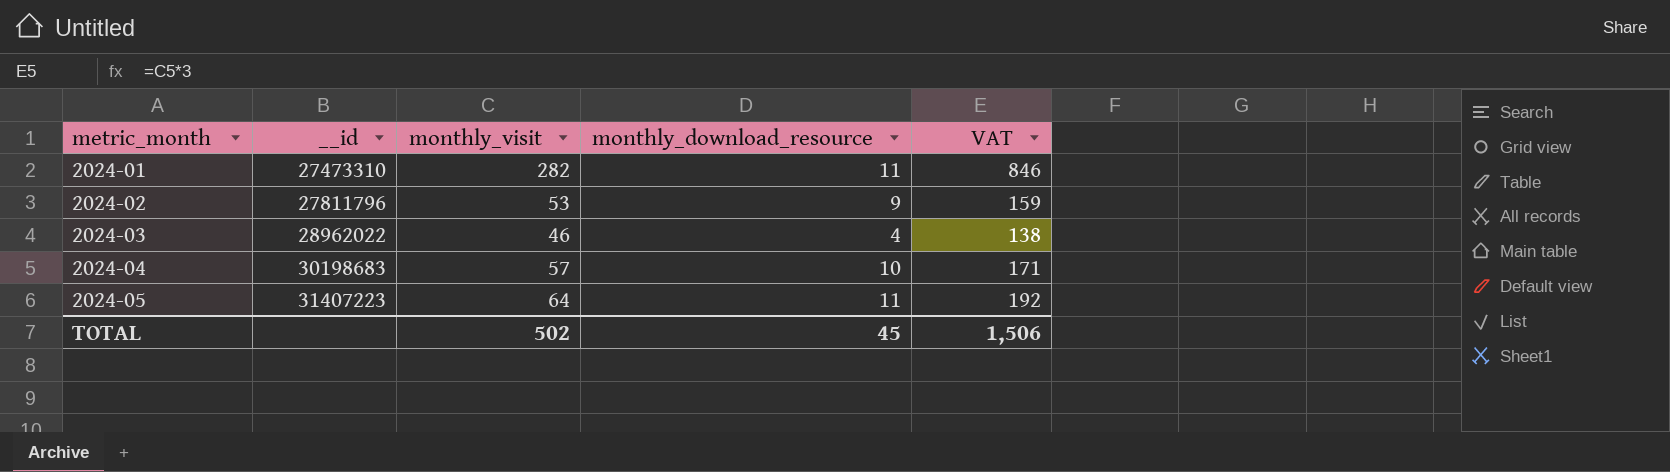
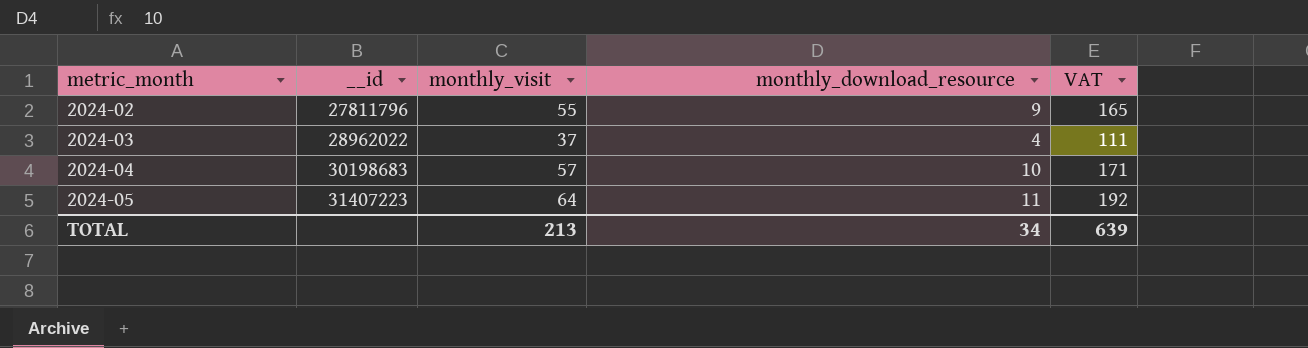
row 2024-01: 27473310 | 282 | 11 | 846 -> none
2024-02 | monthly_visit: 53 -> 55
2024-02 | VAT: 159 -> 165
2024-03 | monthly_visit: 46 -> 37
2024-03 | VAT: 138 -> 111
TOTAL | monthly_visit: 502 -> 213
TOTAL | monthly_download_resource: 45 -> 34
TOTAL | VAT: 1,506 -> 639

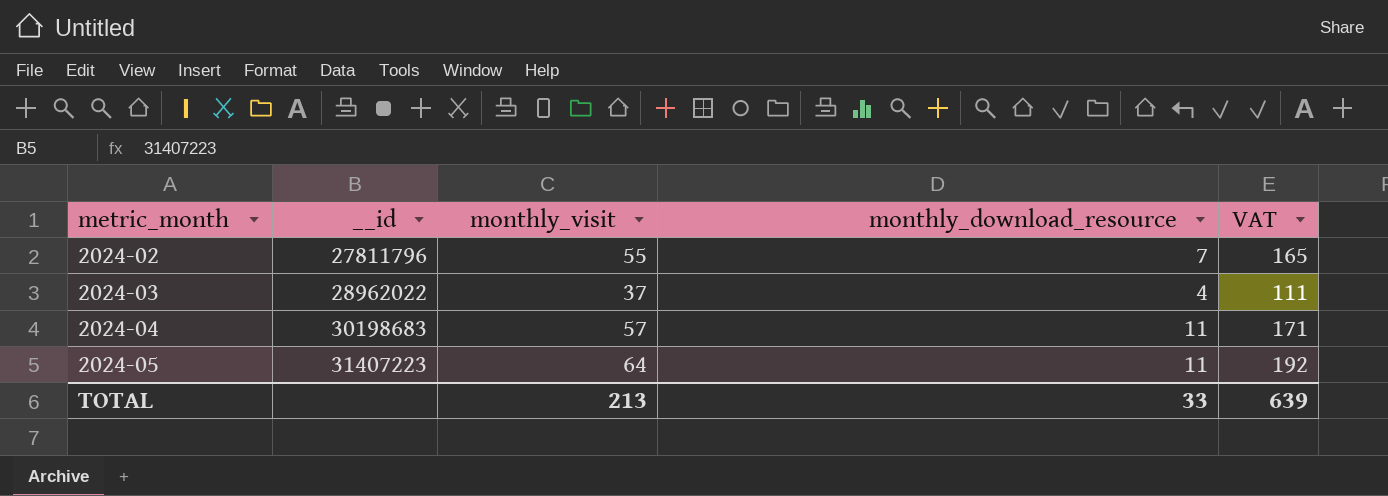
2024-02 | monthly_download_resource: 9 -> 7
2024-04 | monthly_download_resource: 10 -> 11
TOTAL | monthly_download_resource: 34 -> 33

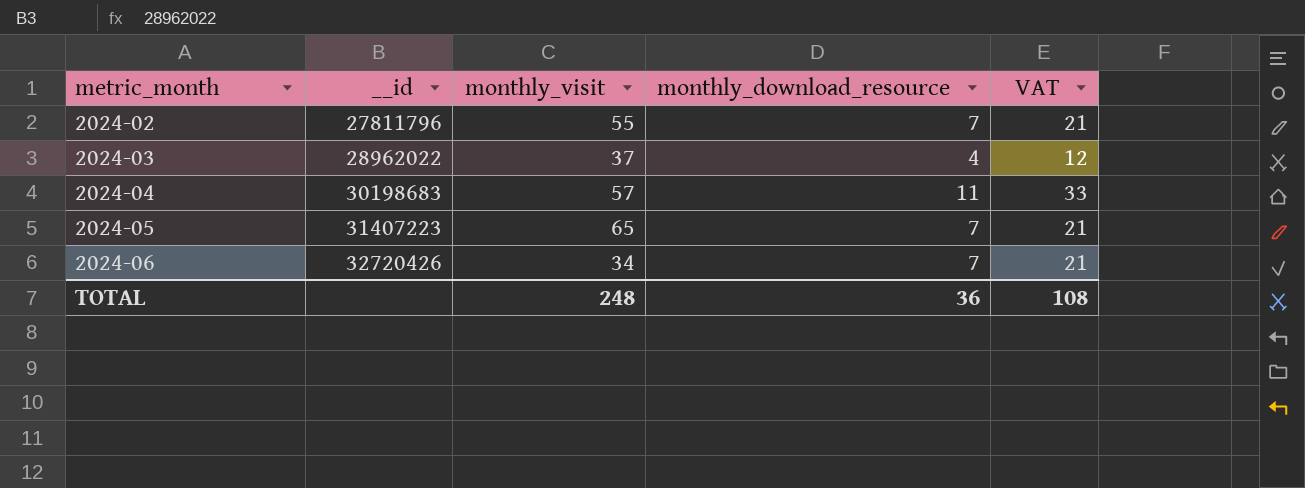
column VAT | formula: [monthly_visit] * 3 -> [monthly_download_resource] * 3
2024-05 | monthly_visit: 64 -> 65
2024-05 | monthly_download_resource: 11 -> 7
row 2024-06: none -> 32720426 | 34 | 7 | 21
TOTAL | monthly_visit: 213 -> 248
TOTAL | monthly_download_resource: 33 -> 36
TOTAL | VAT: 639 -> 108

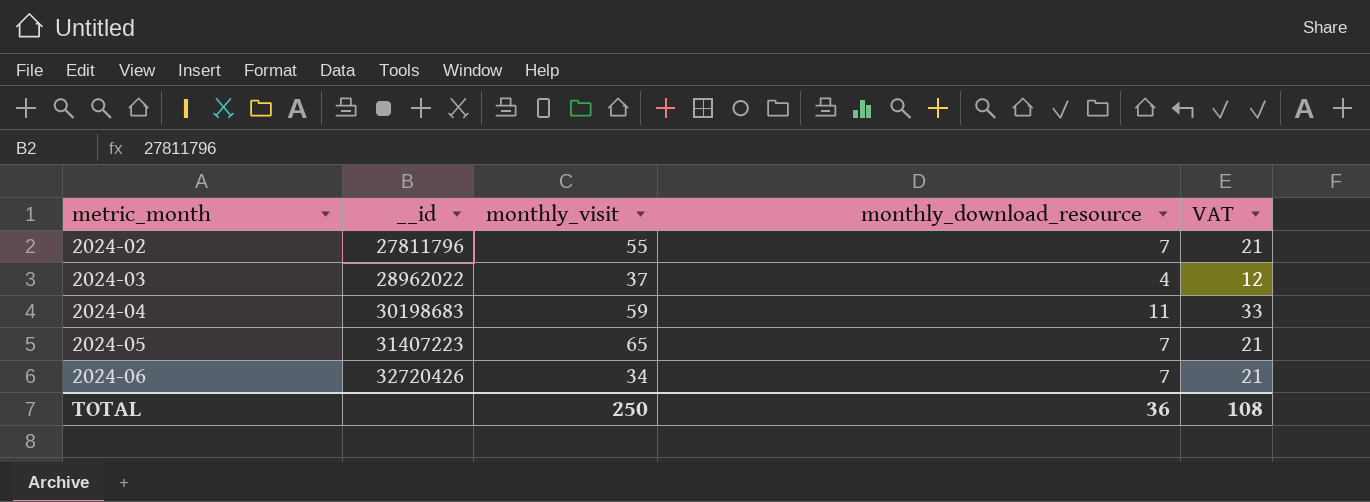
2024-04 | monthly_visit: 57 -> 59
TOTAL | monthly_visit: 248 -> 250

